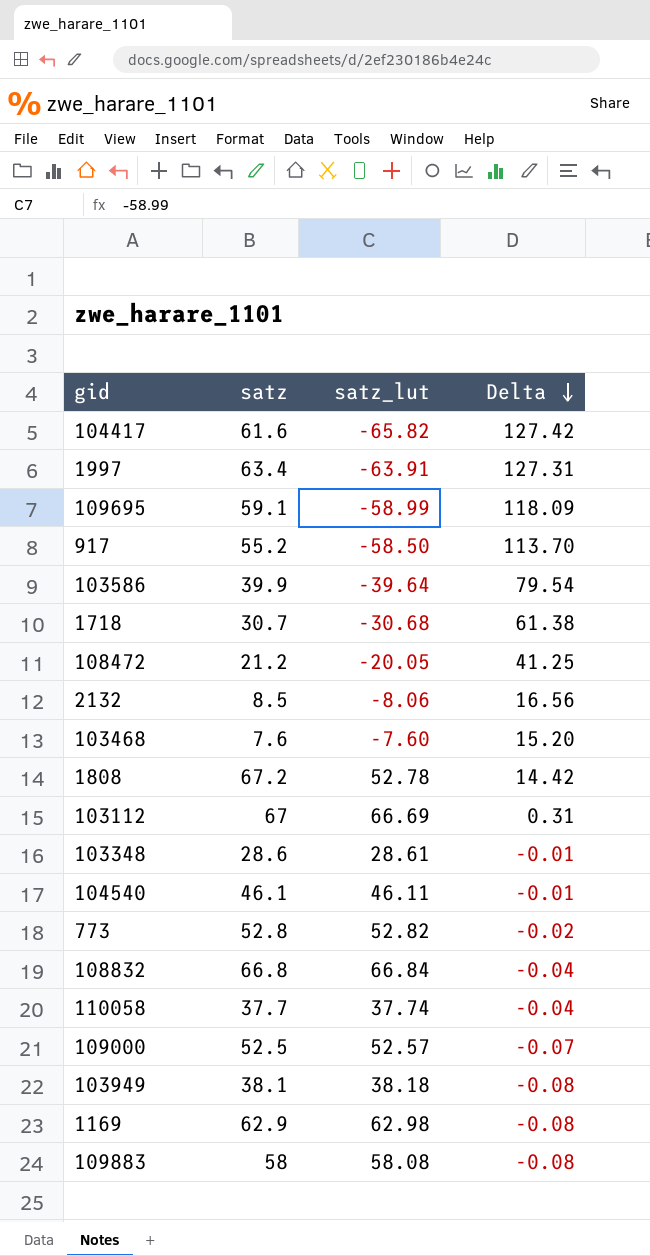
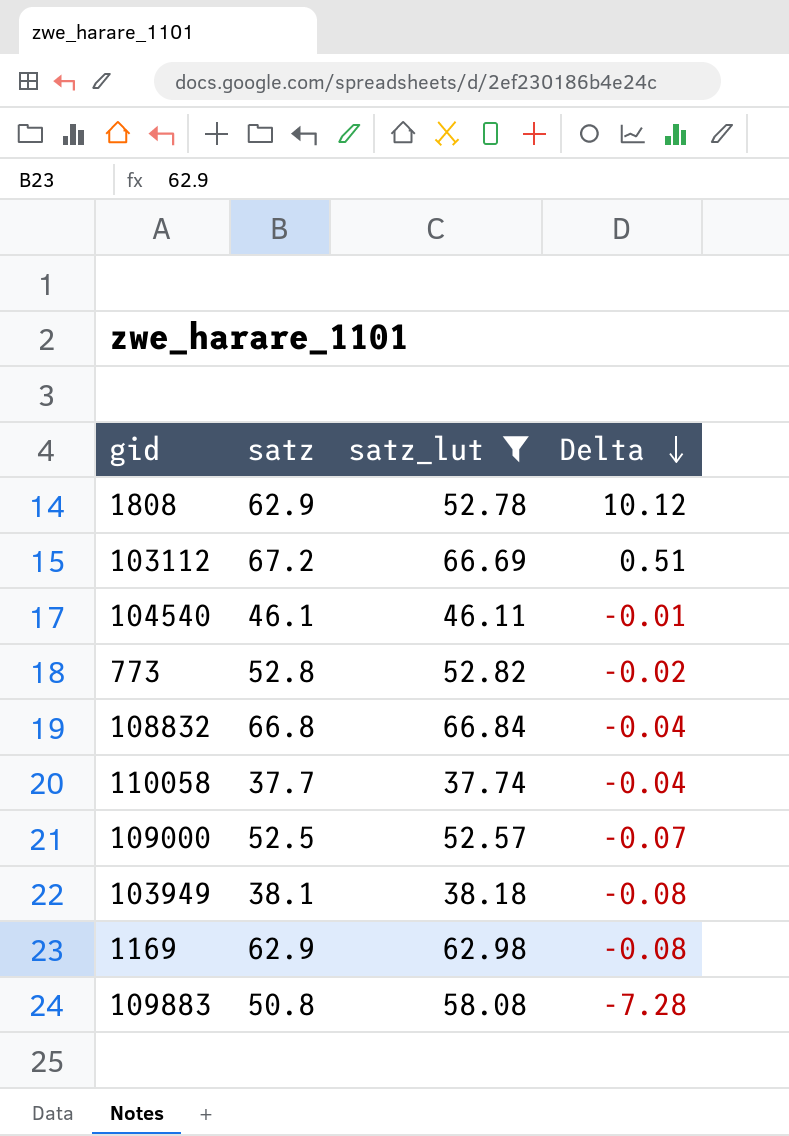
filter: none -> satz_lut >= 37.74
1808 | satz: 67.2 -> 62.9
1808 | Delta: 14.42 -> 10.12
103112 | satz: 67 -> 67.2
103112 | Delta: 0.31 -> 0.51
109883 | satz: 58 -> 50.8
109883 | Delta: -0.08 -> -7.28

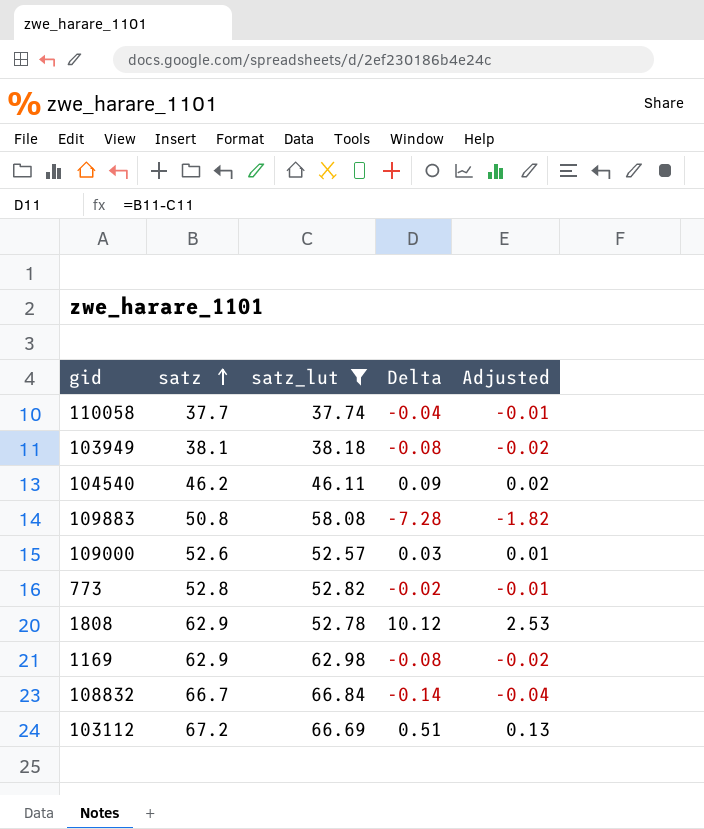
row order: Delta descending -> satz ascending
column Adjusted | formula: none -> [Delta] * 0.25
104540 | satz: 46.1 -> 46.2
104540 | Delta: -0.01 -> 0.09
109000 | satz: 52.5 -> 52.6
109000 | Delta: -0.07 -> 0.03
108832 | satz: 66.8 -> 66.7
108832 | Delta: -0.04 -> -0.14

